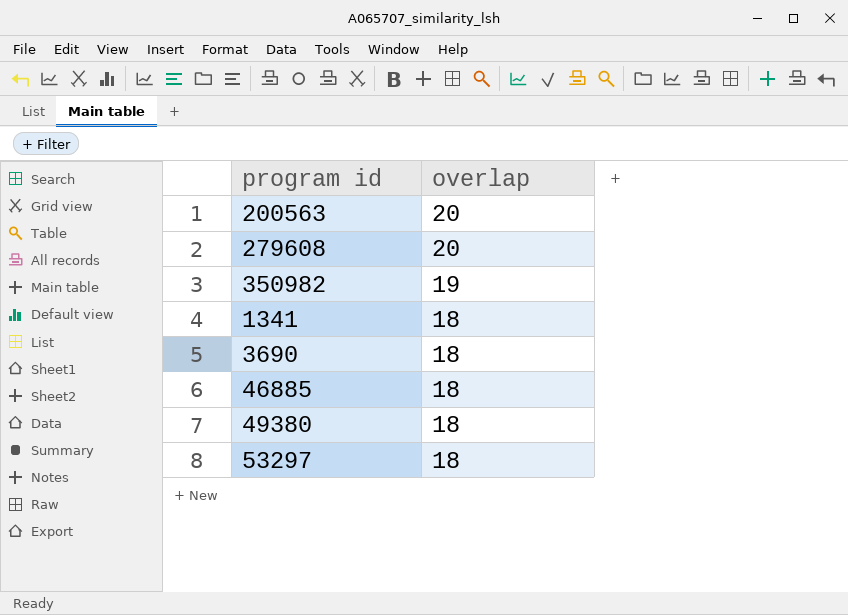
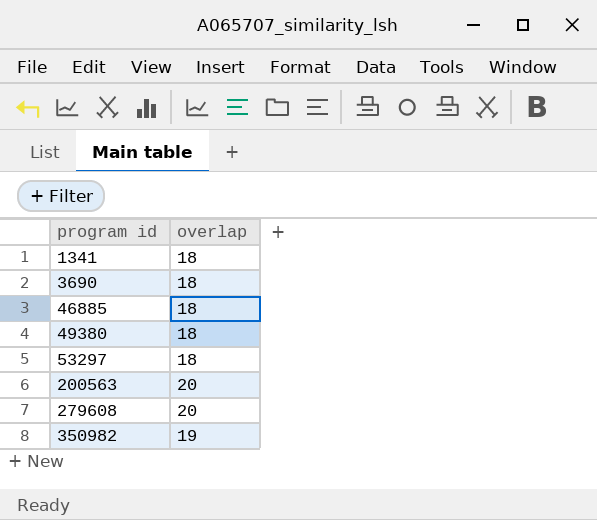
row order: overlap descending -> program id ascending

